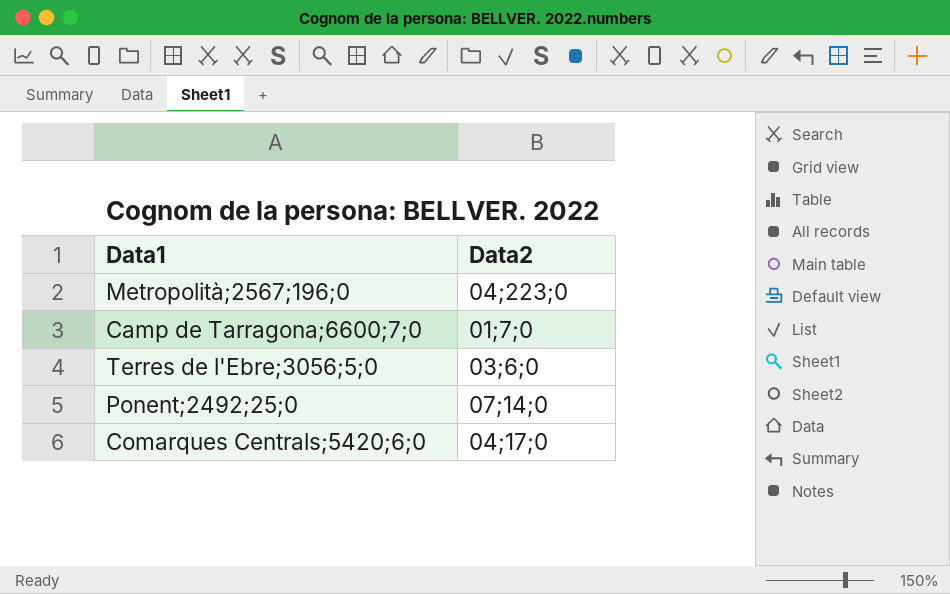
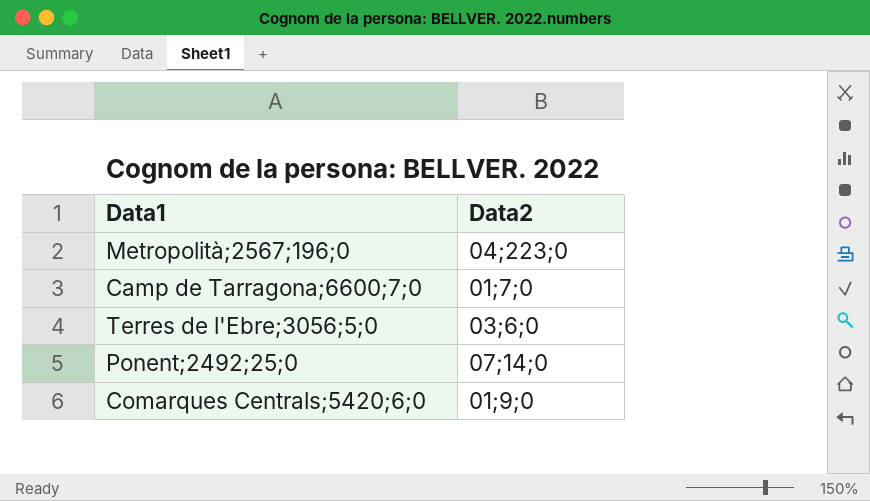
Comarques Centrals;5420;6;0 | Data2: 04;17;0 -> 01;9;0

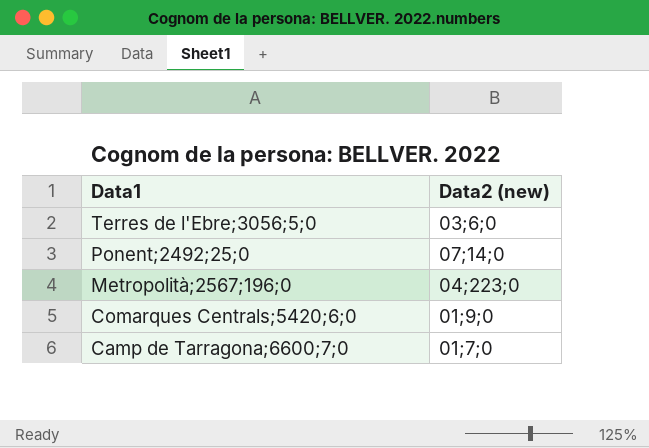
row order: none -> Data1 descending
column name: Data2 -> Data2 (new)

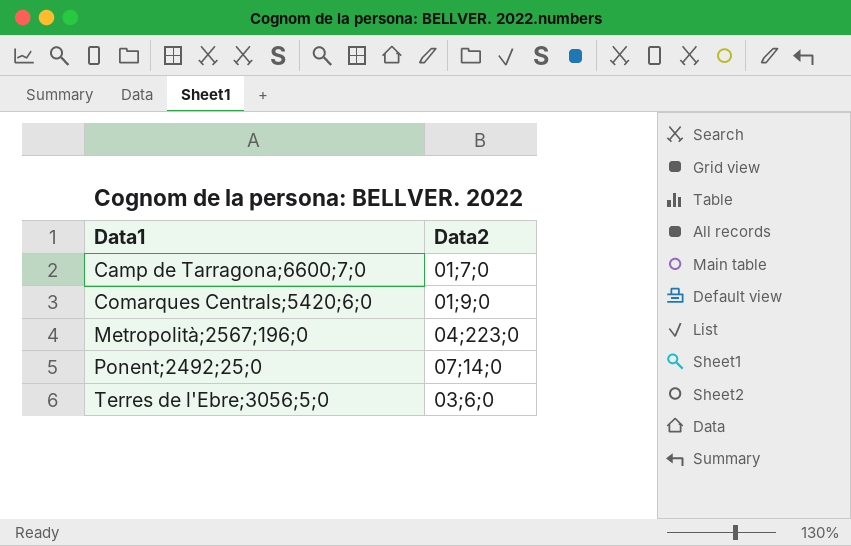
row order: Data1 descending -> Data1 ascending
column name: Data2 (new) -> Data2

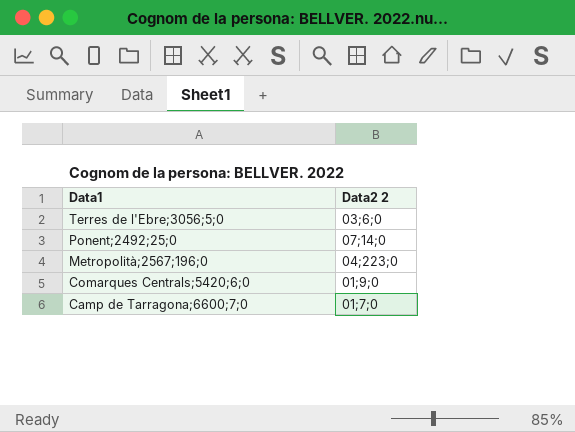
row order: Data1 ascending -> Data1 descending
column name: Data2 -> Data2 2

